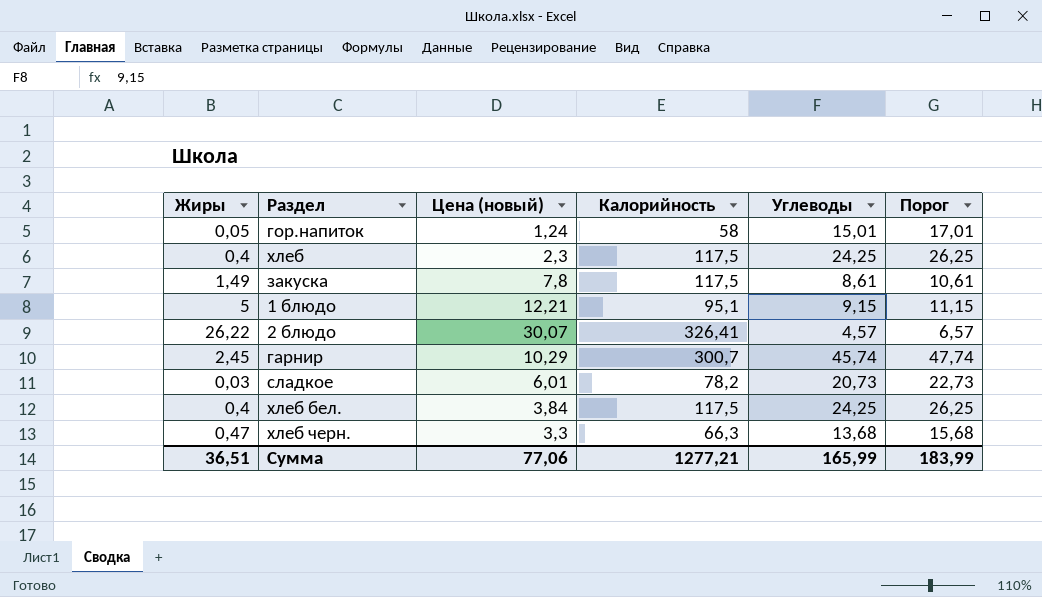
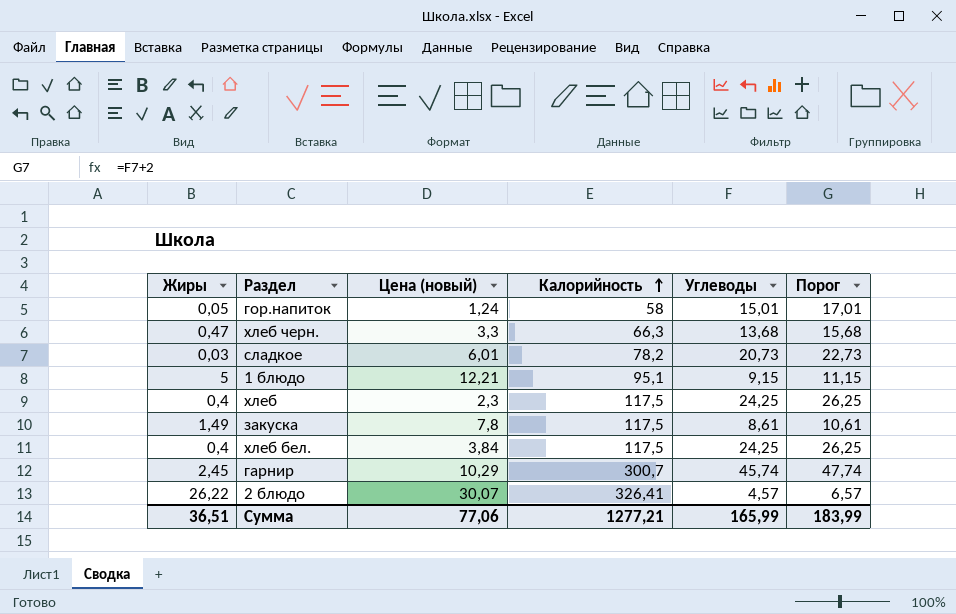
row order: none -> Калорийность ascending

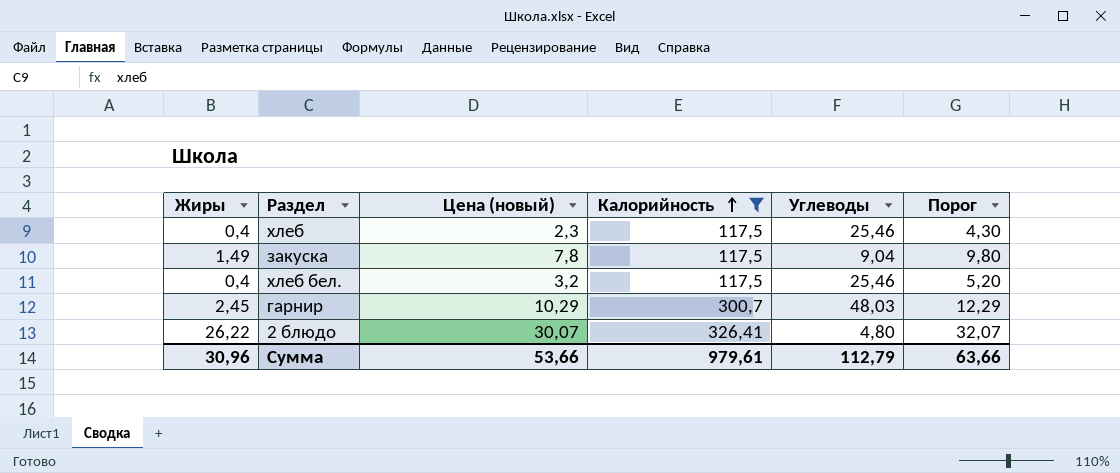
filter: none -> Калорийность >= 117,5
column Порог | formula: [Углеводы] + 2 -> [Цена (новый)] + 2
хлеб | Углеводы: 24,25 -> 25,46
закуска | Углеводы: 8,61 -> 9,04
хлеб бел. | Цена (новый): 3,84 -> 3,2
хлеб бел. | Углеводы: 24,25 -> 25,46
гарнир | Углеводы: 45,74 -> 48,03
2 блюдо | Углеводы: 4,57 -> 4,80
Сумма | Жиры: 36,51 -> 30,96
Сумма | Цена (новый): 77,06 -> 53,66
Сумма | Калорийность: 1277,21 -> 979,61
Сумма | Углеводы: 165,99 -> 112,79
Сумма | Порог: 183,99 -> 63,66

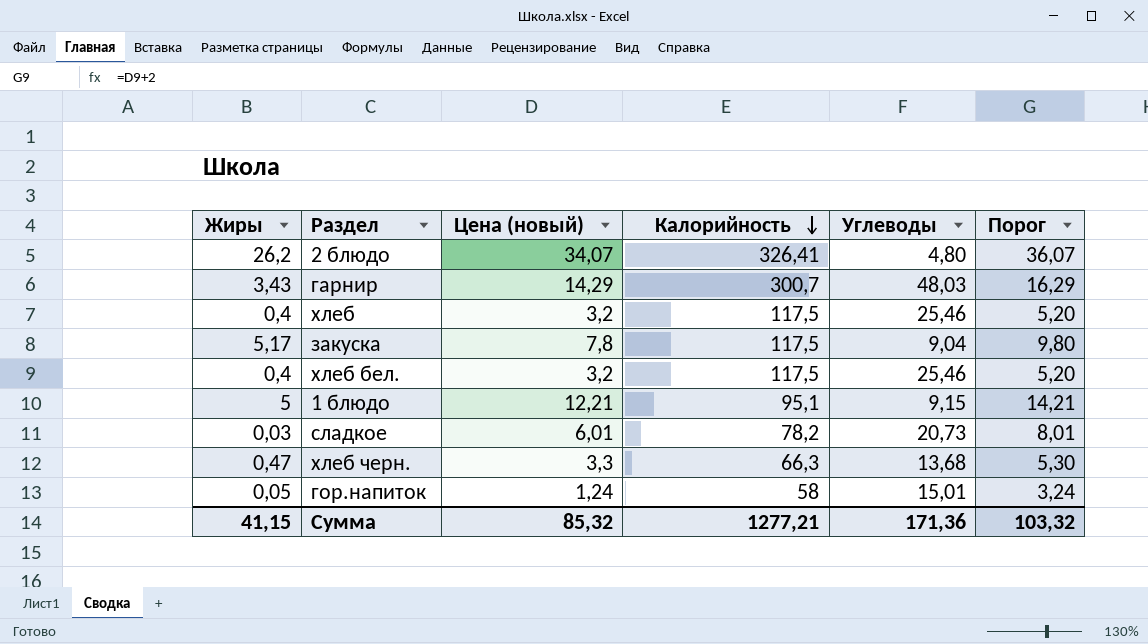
filter: Калорийность >= 117,5 -> none
row order: Калорийность ascending -> Калорийность descending
2 блюдо | Жиры: 26,22 -> 26,2
2 блюдо | Цена (новый): 30,07 -> 34,07
2 блюдо | Порог: 32,07 -> 36,07
гарнир | Жиры: 2,45 -> 3,43
гарнир | Цена (новый): 10,29 -> 14,29
гарнир | Порог: 12,29 -> 16,29
хлеб | Цена (новый): 2,3 -> 3,2
хлеб | Порог: 4,30 -> 5,20
закуска | Жиры: 1,49 -> 5,17
Сумма | Жиры: 30,96 -> 41,15
Сумма | Цена (новый): 53,66 -> 85,32
Сумма | Калорийность: 979,61 -> 1277,21
Сумма | Углеводы: 112,79 -> 171,36
Сумма | Порог: 63,66 -> 103,32

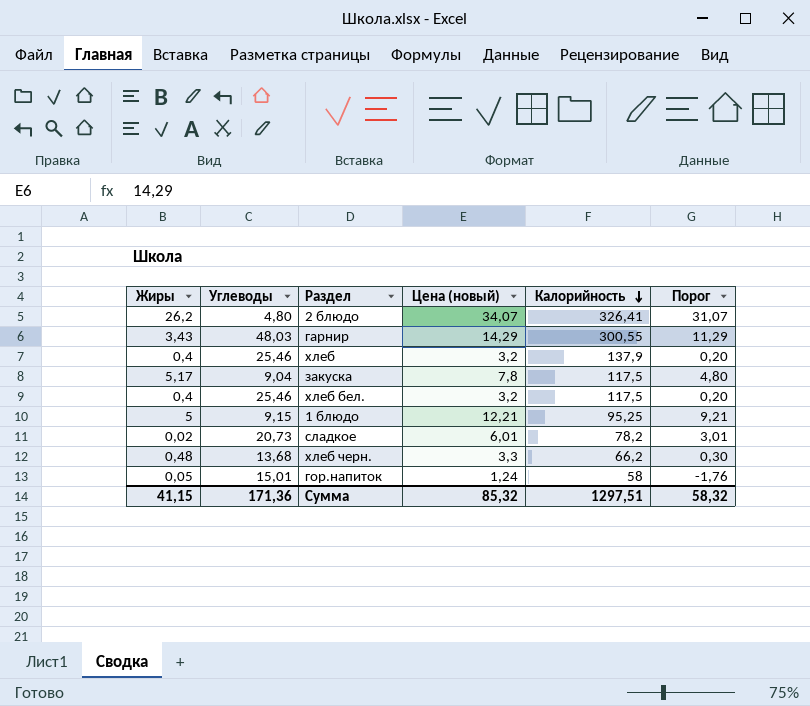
column Углеводы | position: 5 -> 2
column Порог | formula: [Цена (новый)] + 2 -> [Цена (новый)] - 3
гарнир | Калорийность: 300,7 -> 300,55
хлеб | Калорийность: 117,5 -> 137,9
1 блюдо | Калорийность: 95,1 -> 95,25
сладкое | Жиры: 0,03 -> 0,02
хлеб черн. | Жиры: 0,47 -> 0,48
хлеб черн. | Калорийность: 66,3 -> 66,2
Сумма | Калорийность: 1277,21 -> 1297,51
Сумма | Порог: 103,32 -> 58,32

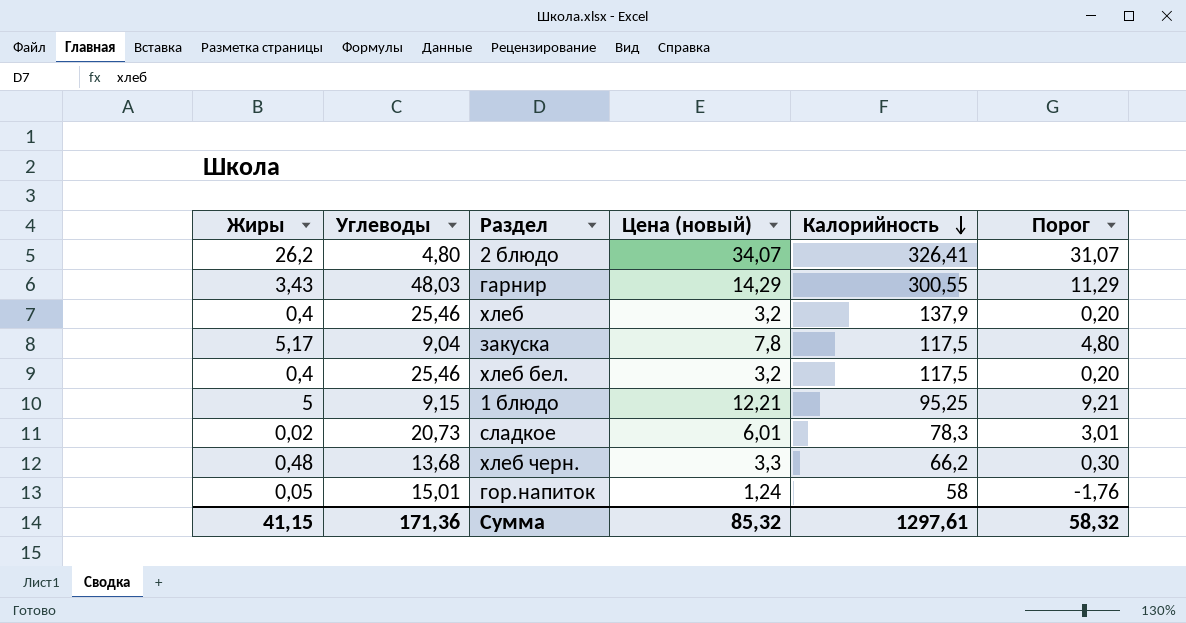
сладкое | Калорийность: 78,2 -> 78,3
Сумма | Калорийность: 1297,51 -> 1297,61

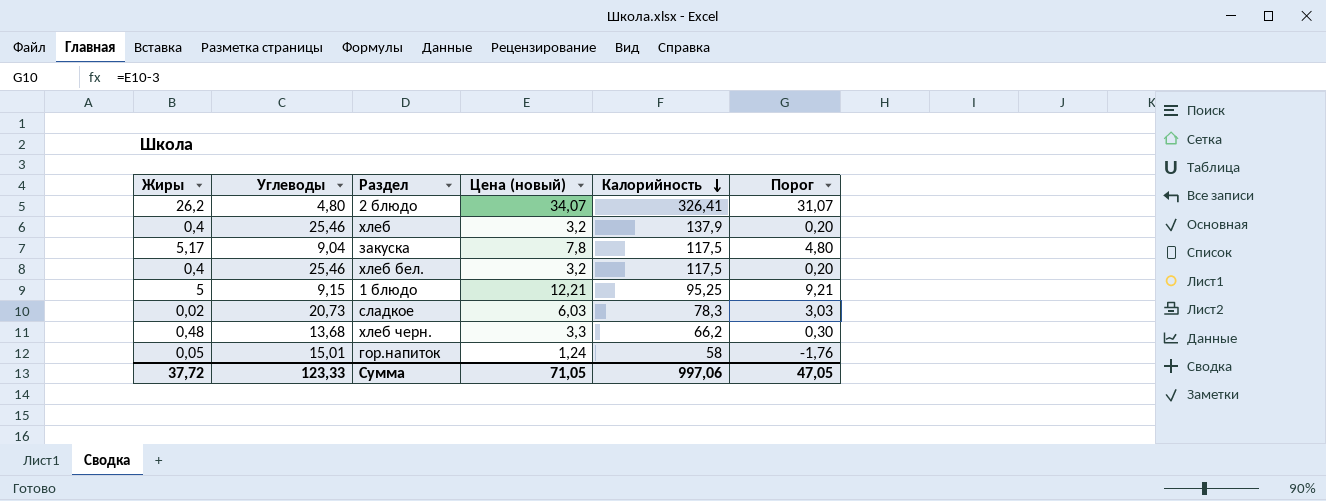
row гарнир: 3,43 | 48,03 | 14,29 | 300,55 | 11,29 -> none
сладкое | Цена (новый): 6,01 -> 6,03
сладкое | Порог: 3,01 -> 3,03
Сумма | Жиры: 41,15 -> 37,72
Сумма | Углеводы: 171,36 -> 123,33
Сумма | Цена (новый): 85,32 -> 71,05
Сумма | Калорийность: 1297,61 -> 997,06
Сумма | Порог: 58,32 -> 47,05

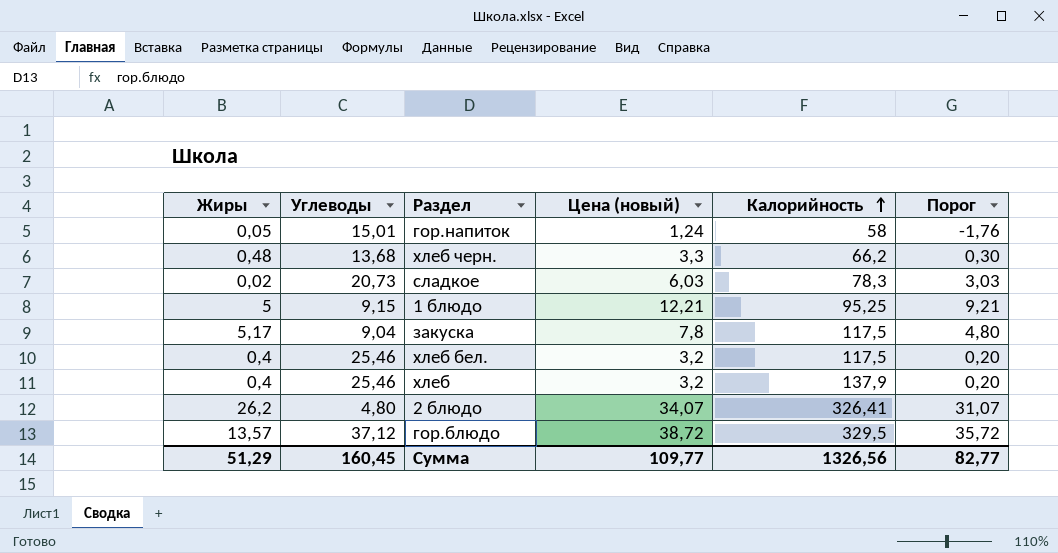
row order: Калорийность descending -> Калорийность ascending
row гор.блюдо: none -> 13,57 | 37,12 | 38,72 | 329,5 | 35,72
Сумма | Жиры: 37,72 -> 51,29
Сумма | Углеводы: 123,33 -> 160,45
Сумма | Цена (новый): 71,05 -> 109,77
Сумма | Калорийность: 997,06 -> 1326,56
Сумма | Порог: 47,05 -> 82,77

